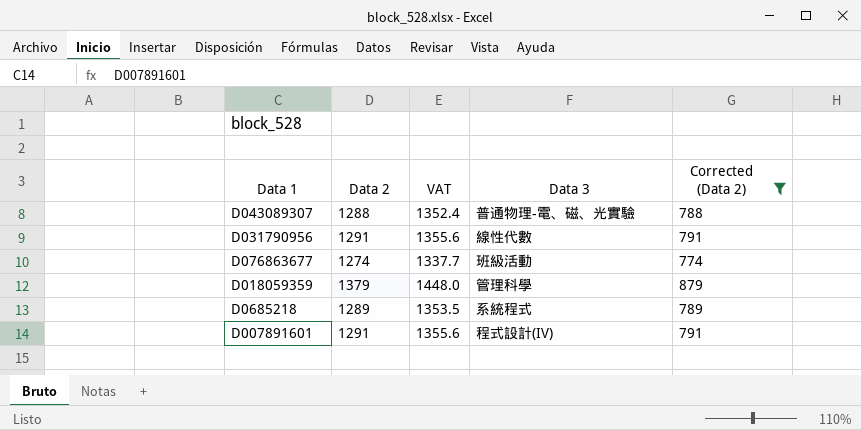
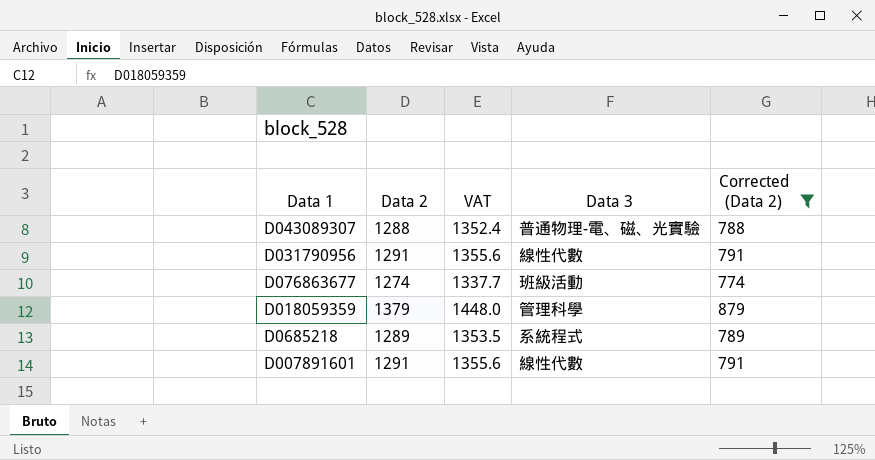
D007891601 | Data 3: 程式設計(IV) -> 線性代數

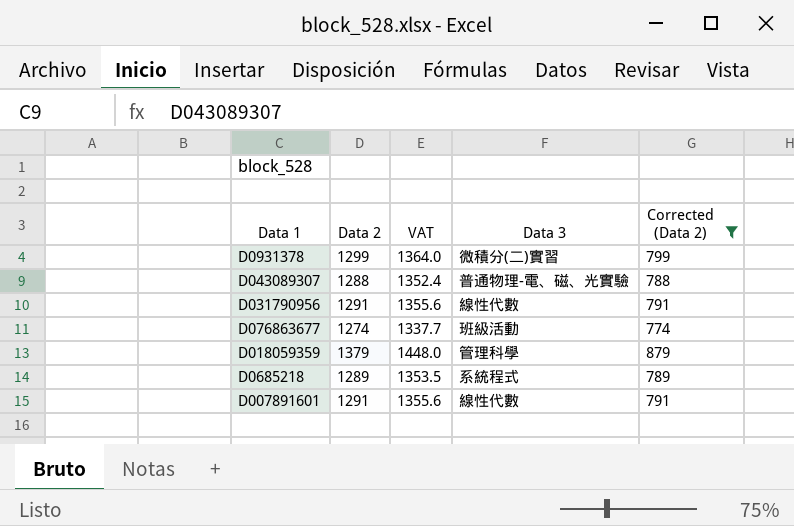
row D0931378: none -> 1299 | 1364.0 | 微積分(二)實習 | 799

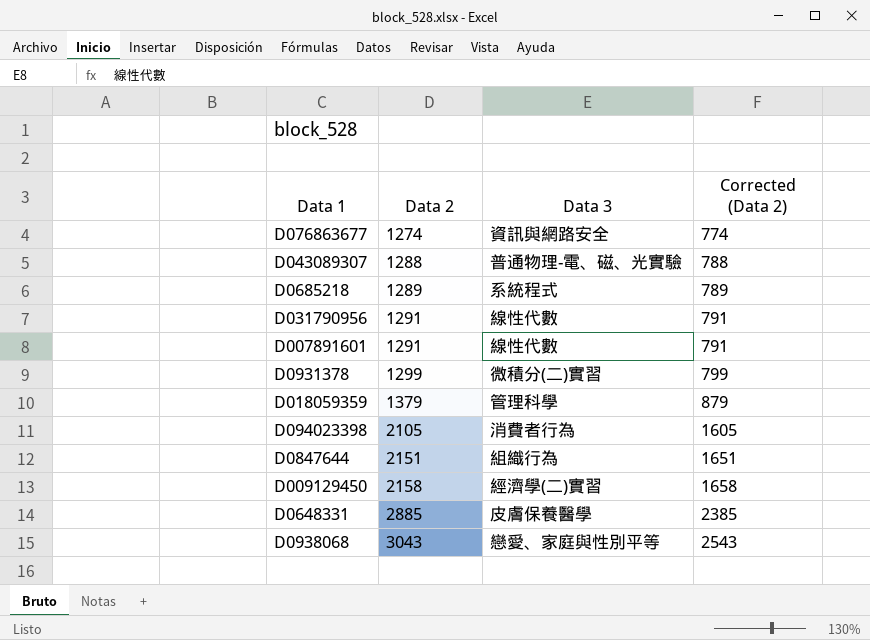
filter: Corrected (Data 2) <= 879 -> none
row order: none -> Data 2 ascending
column VAT | formula: [Data 2] * 1.05 -> none
D076863677 | Data 3: 班級活動 -> 資訊與網路安全

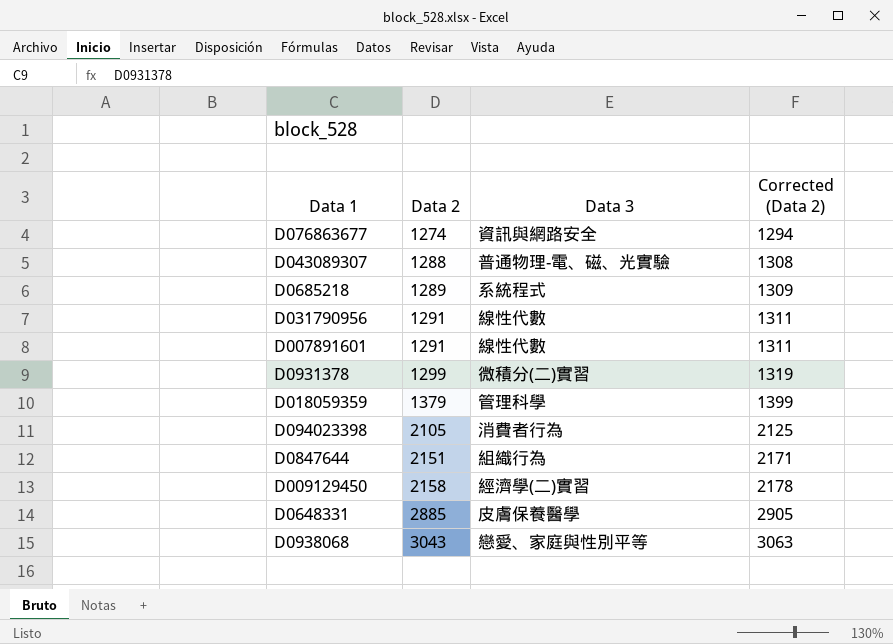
column Corrected (Data 2) | formula: [Data 2] - 500 -> [Data 2] + 20

